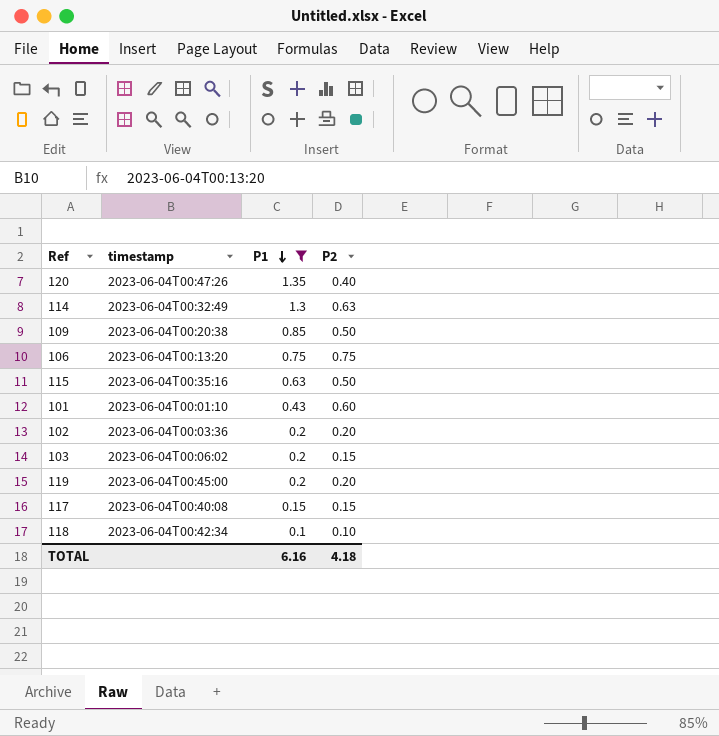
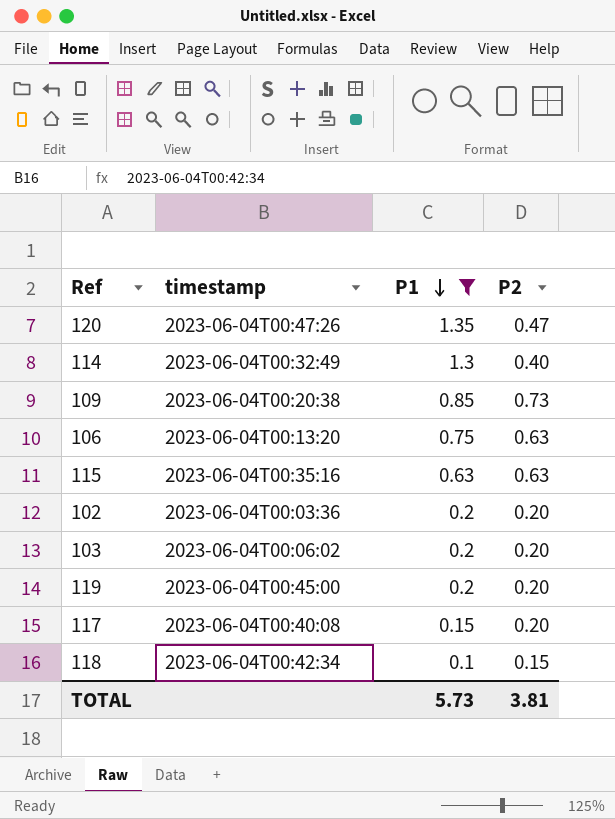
row 101: 2023-06-04T00:01:10 | 0.43 | 0.60 -> none
120 | P2: 0.40 -> 0.47
114 | P2: 0.63 -> 0.40
109 | P2: 0.50 -> 0.73
106 | P2: 0.75 -> 0.63
115 | P2: 0.50 -> 0.63
103 | P2: 0.15 -> 0.20
117 | P2: 0.15 -> 0.20
118 | P2: 0.10 -> 0.15
TOTAL | P1: 6.16 -> 5.73
TOTAL | P2: 4.18 -> 3.81

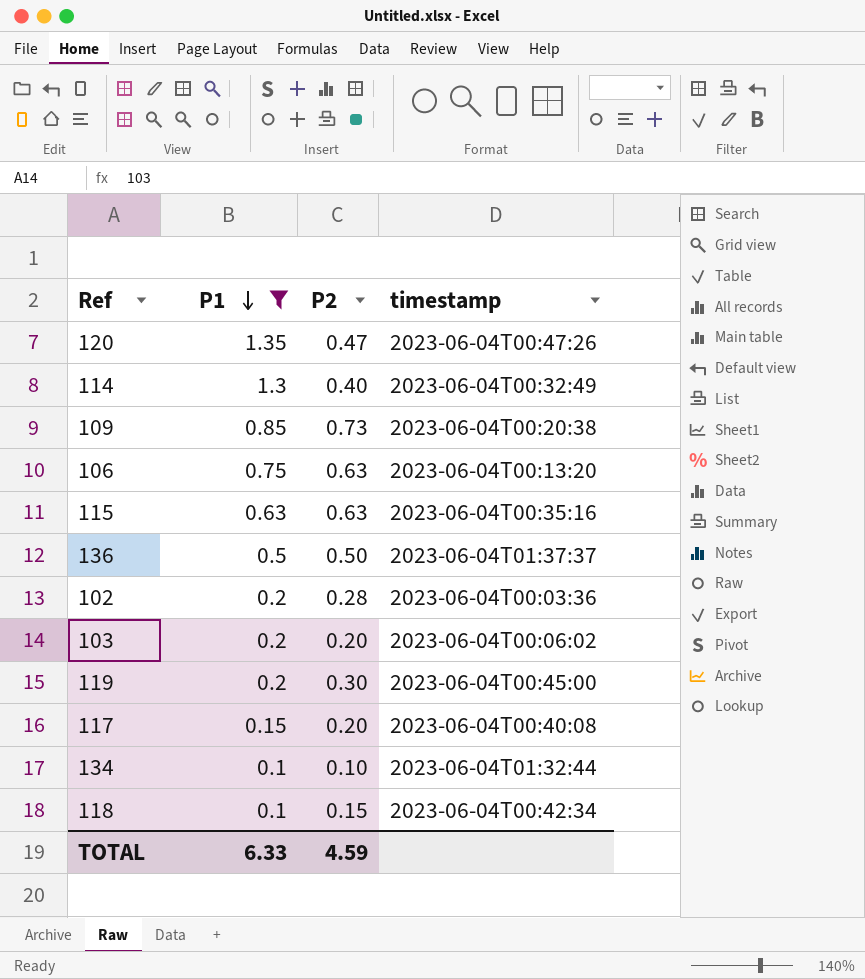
column timestamp | position: 2 -> 4
row 136: none -> 0.5 | 0.50 | 2023-06-04T01:37:37
102 | P2: 0.20 -> 0.28
119 | P2: 0.20 -> 0.30
row 134: none -> 0.1 | 0.10 | 2023-06-04T01:32:44
TOTAL | P1: 5.73 -> 6.33
TOTAL | P2: 3.81 -> 4.59

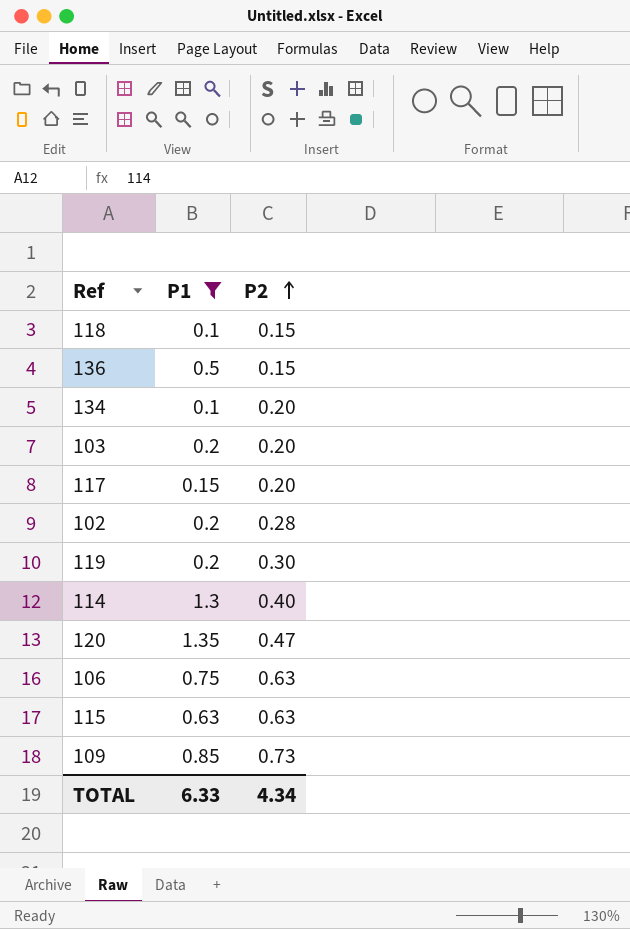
row order: P1 descending -> P2 ascending
column timestamp | position: 4 -> none
136 | P2: 0.50 -> 0.15
134 | P2: 0.10 -> 0.20
TOTAL | P2: 4.59 -> 4.34

